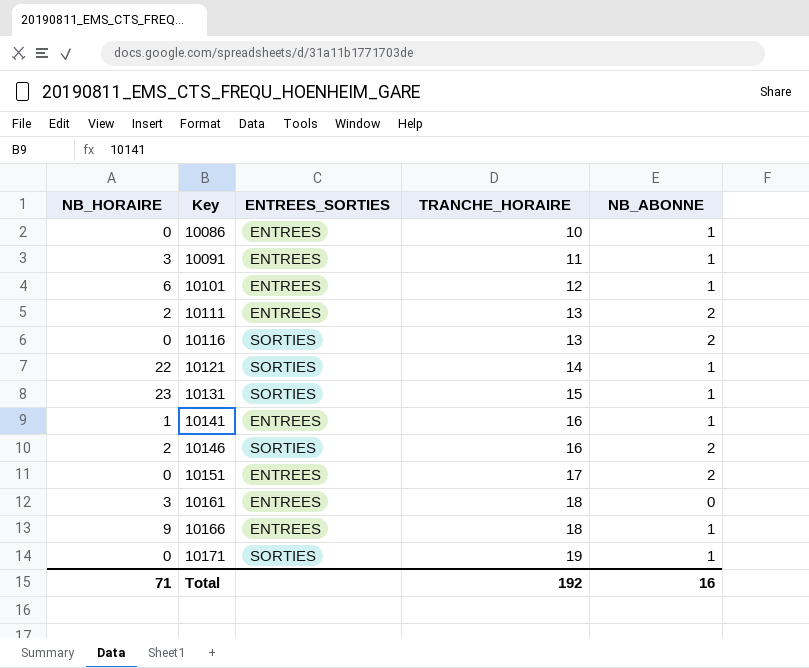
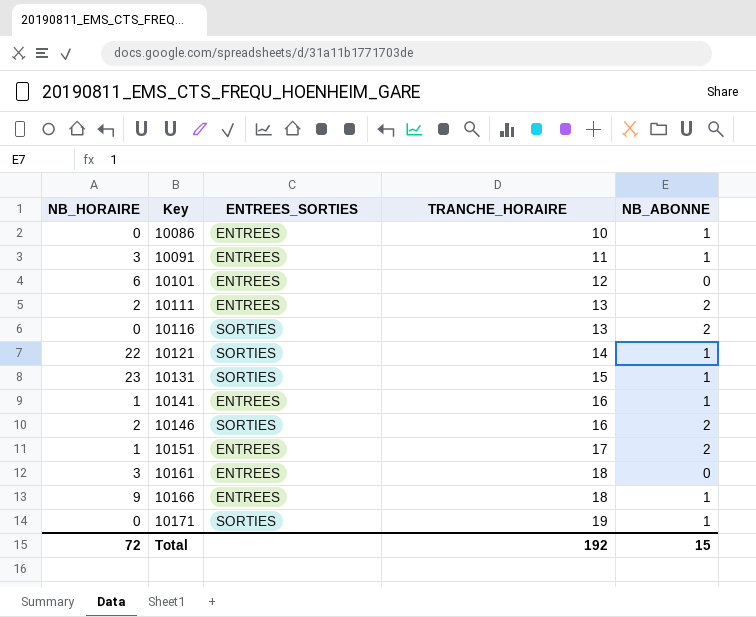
10101 | NB_ABONNE: 1 -> 0
10151 | NB_HORAIRE: 0 -> 1
Total | NB_HORAIRE: 71 -> 72
Total | NB_ABONNE: 16 -> 15

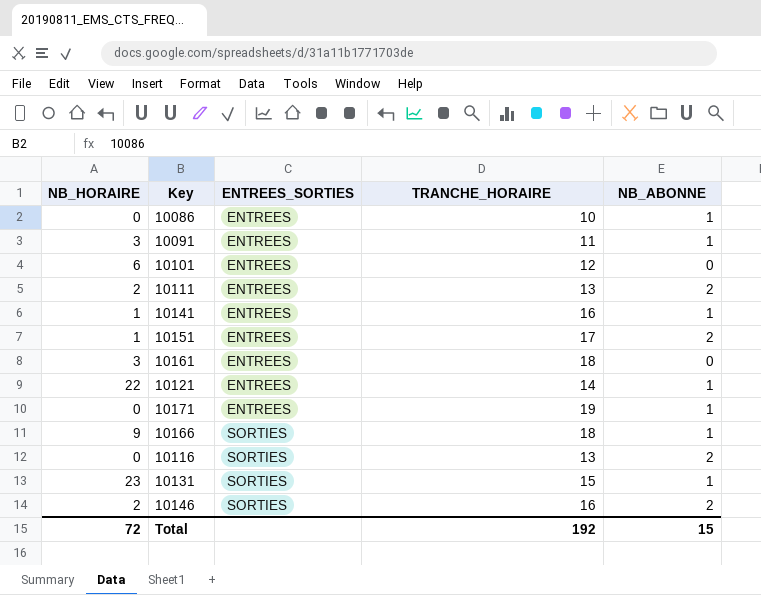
row order: Key ascending -> ENTREES_SORTIES ascending
10121 | ENTREES_SORTIES: SORTIES -> ENTREES
10171 | ENTREES_SORTIES: SORTIES -> ENTREES
10166 | ENTREES_SORTIES: ENTREES -> SORTIES

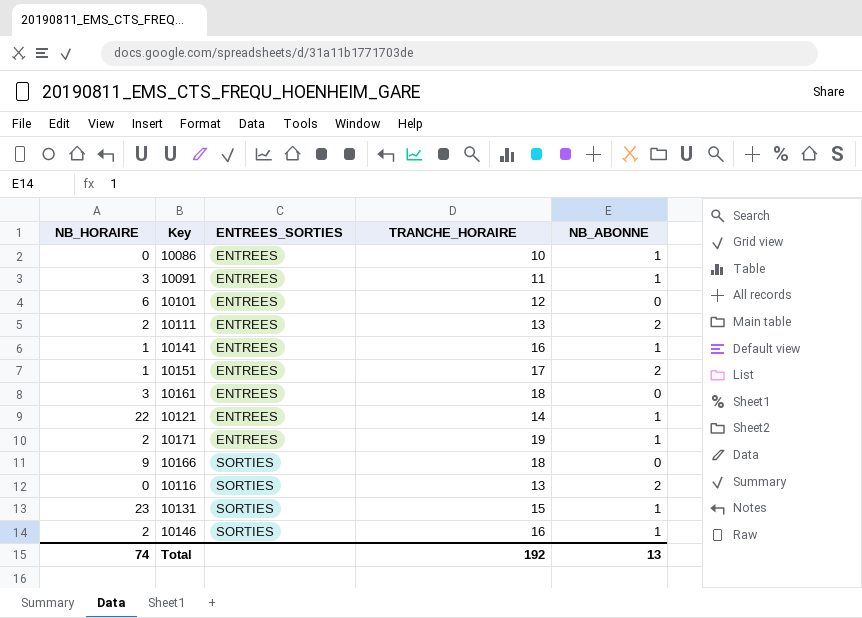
10171 | NB_HORAIRE: 0 -> 2
10166 | NB_ABONNE: 1 -> 0
10146 | NB_ABONNE: 2 -> 1
Total | NB_HORAIRE: 72 -> 74
Total | NB_ABONNE: 15 -> 13

